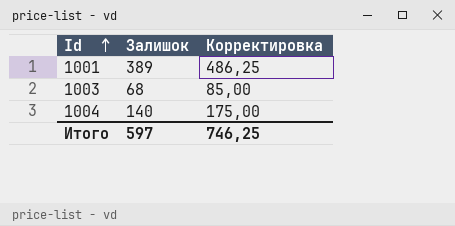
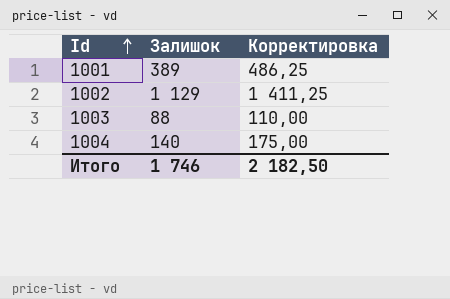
row 1002: none -> 1 129 | 1 411,25
1003 | Залишок: 68 -> 88
1003 | Корректировка: 85,00 -> 110,00
Итого | Залишок: 597 -> 1 746
Итого | Корректировка: 746,25 -> 2 182,50

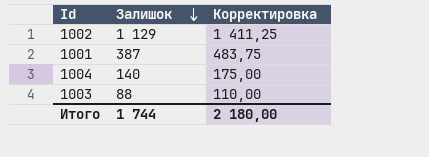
row order: Id ascending -> Залишок descending
1001 | Залишок: 389 -> 387
1001 | Корректировка: 486,25 -> 483,75
Итого | Залишок: 1 746 -> 1 744
Итого | Корректировка: 2 182,50 -> 2 180,00

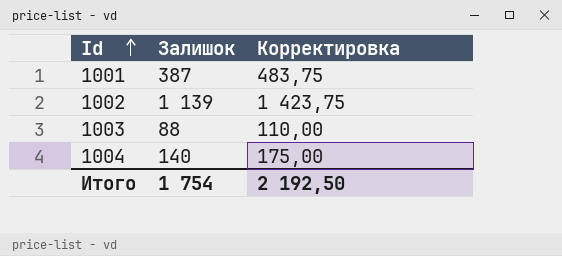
row order: Залишок descending -> Id ascending
1002 | Залишок: 1 129 -> 1 139
1002 | Корректировка: 1 411,25 -> 1 423,75
Итого | Залишок: 1 744 -> 1 754
Итого | Корректировка: 2 180,00 -> 2 192,50

